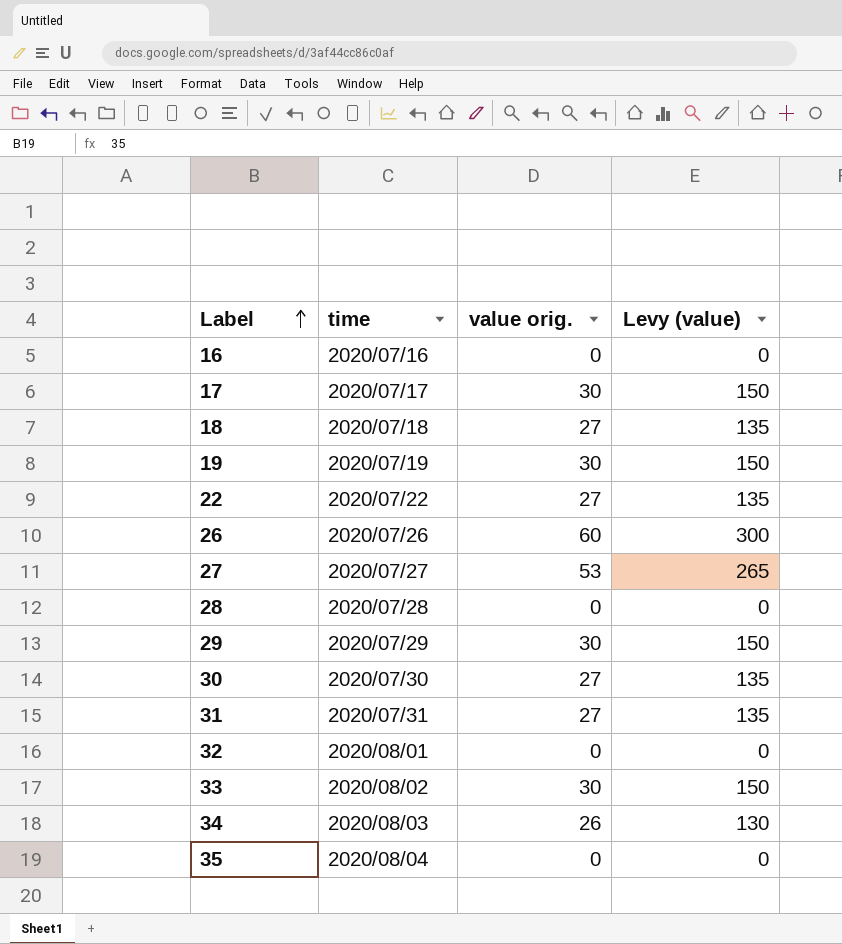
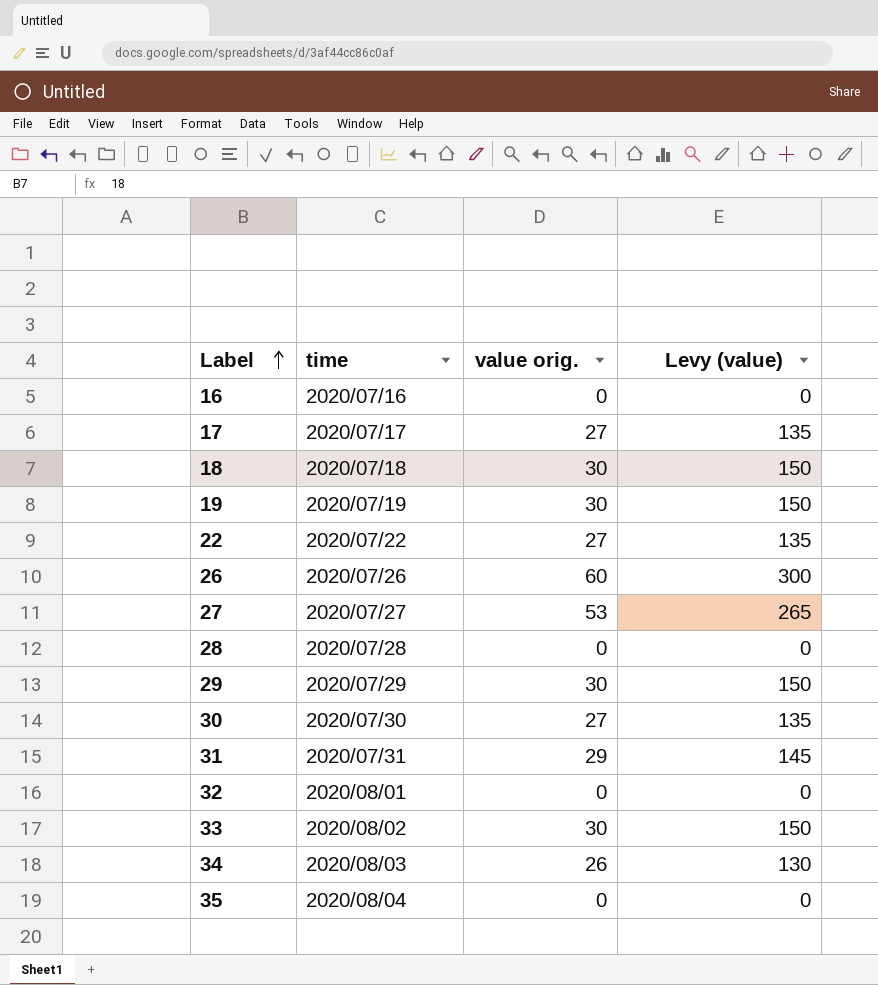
17 | value orig.: 30 -> 27
17 | Levy (value): 150 -> 135
18 | value orig.: 27 -> 30
18 | Levy (value): 135 -> 150
31 | value orig.: 27 -> 29
31 | Levy (value): 135 -> 145

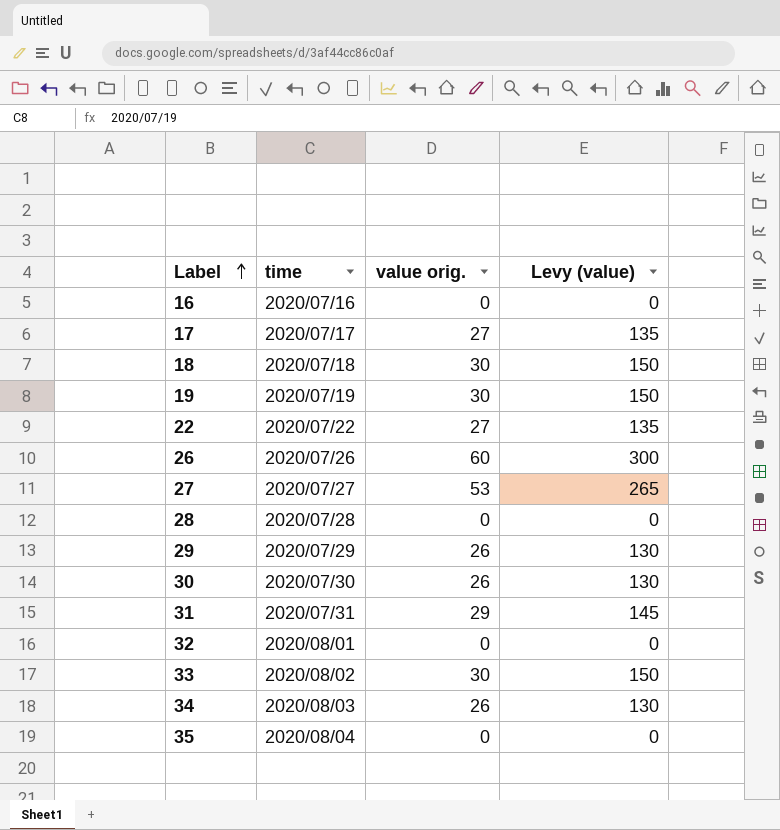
29 | value orig.: 30 -> 26
29 | Levy (value): 150 -> 130
30 | value orig.: 27 -> 26
30 | Levy (value): 135 -> 130

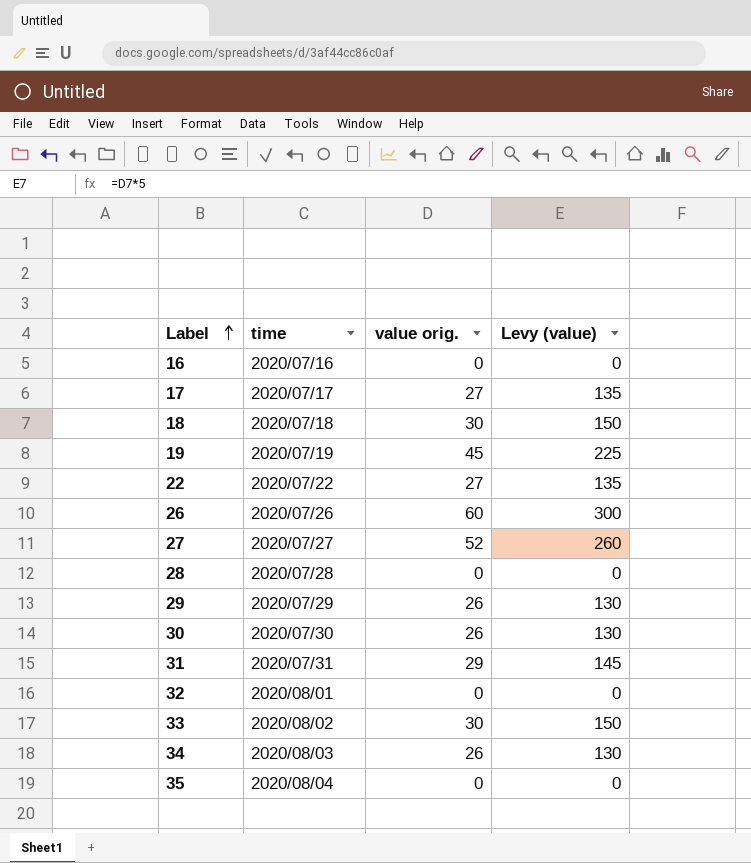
19 | value orig.: 30 -> 45
19 | Levy (value): 150 -> 225
27 | value orig.: 53 -> 52
27 | Levy (value): 265 -> 260

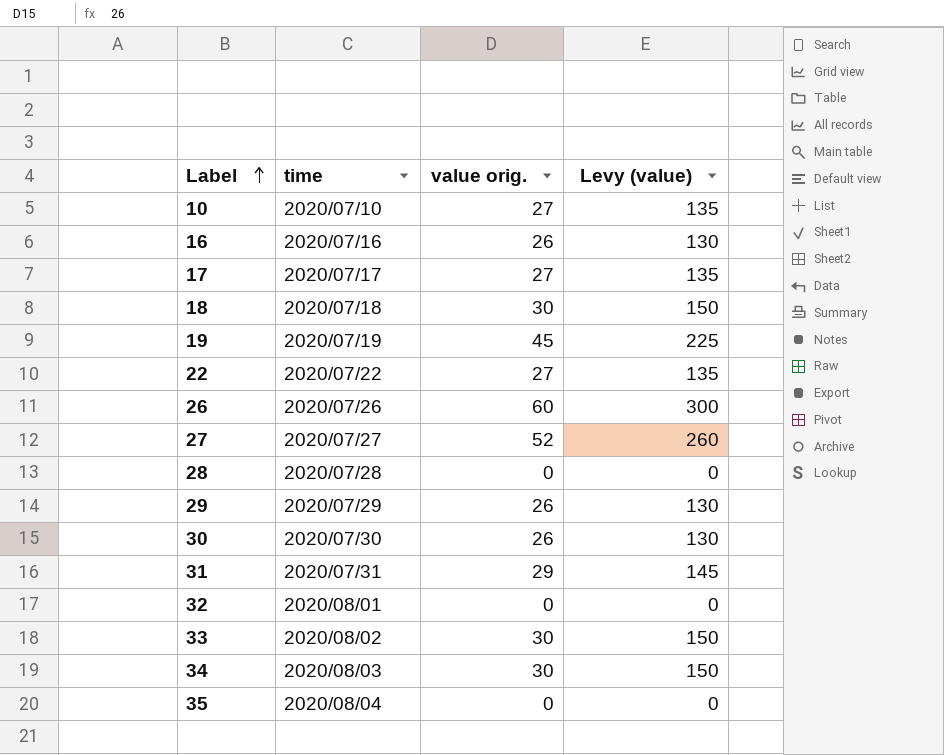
row 10: none -> 2020/07/10 | 27 | 135
16 | value orig.: 0 -> 26
16 | Levy (value): 0 -> 130
34 | value orig.: 26 -> 30
34 | Levy (value): 130 -> 150

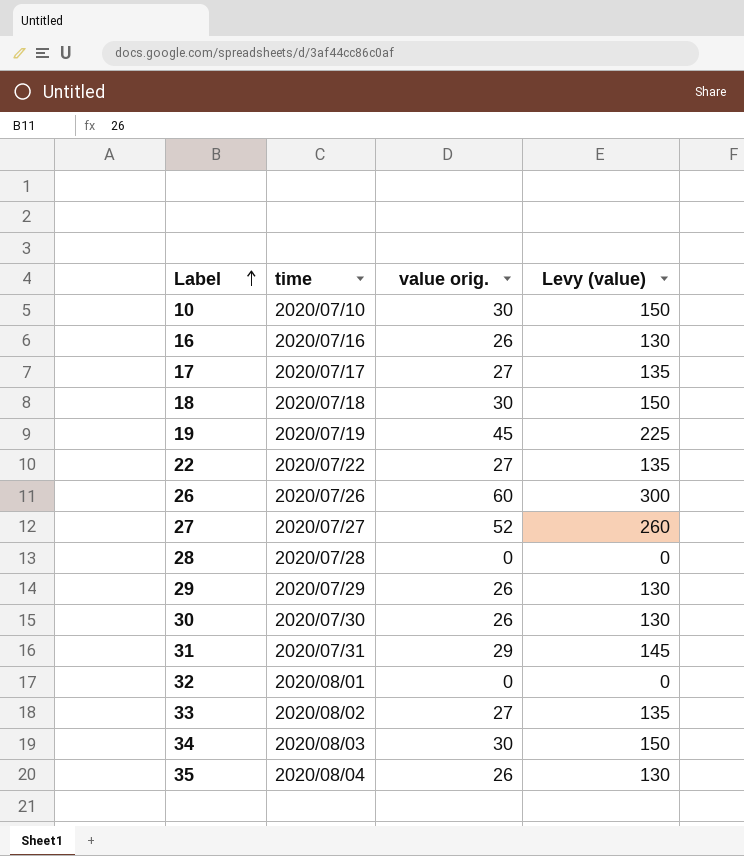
10 | value orig.: 27 -> 30
10 | Levy (value): 135 -> 150
33 | value orig.: 30 -> 27
33 | Levy (value): 150 -> 135
35 | value orig.: 0 -> 26
35 | Levy (value): 0 -> 130

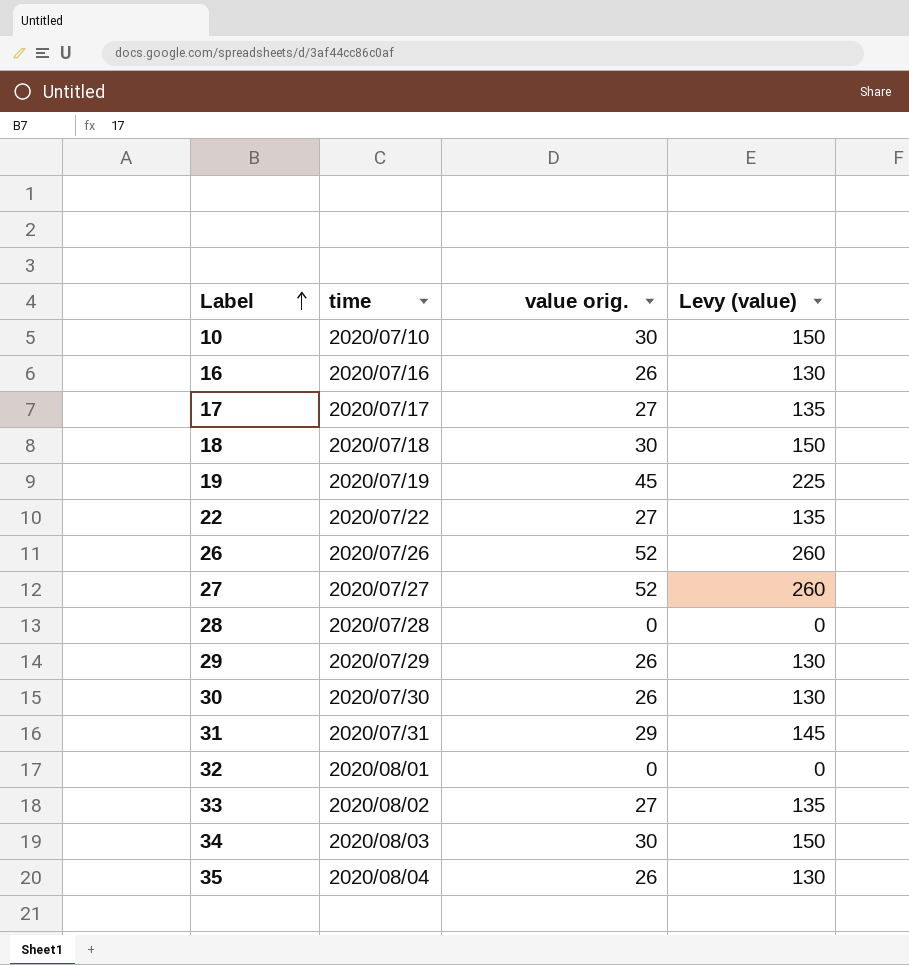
26 | value orig.: 60 -> 52
26 | Levy (value): 300 -> 260

